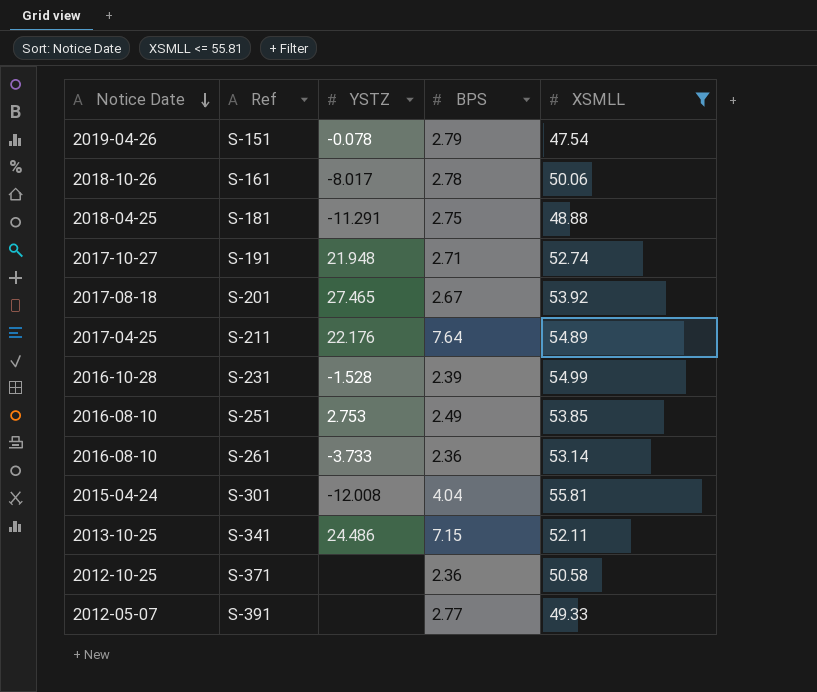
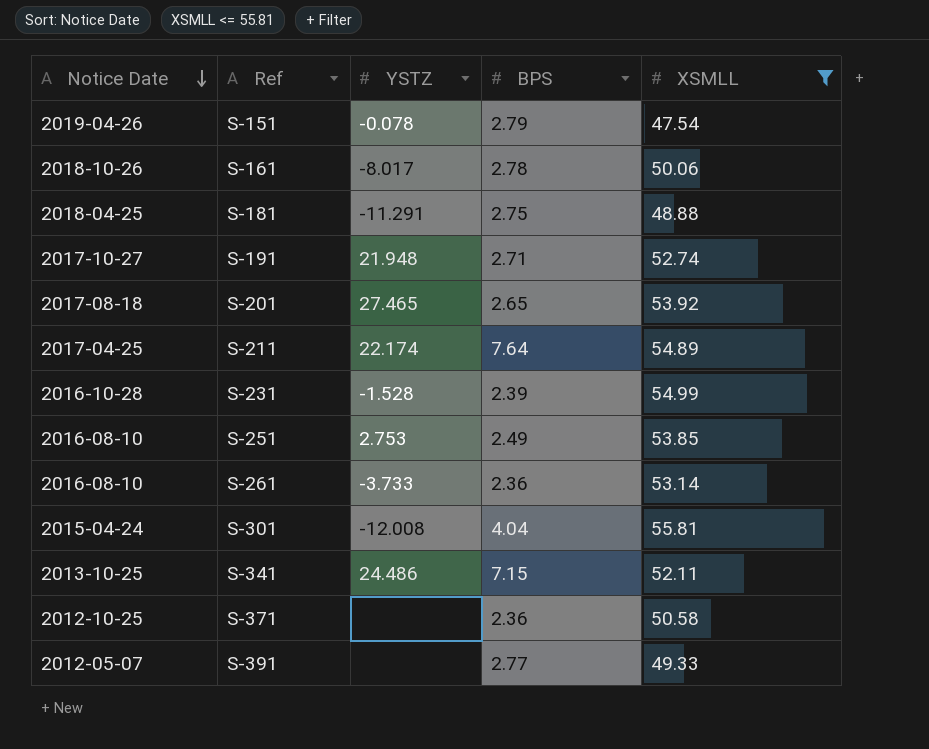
S-201 | BPS: 2.67 -> 2.65
S-211 | YSTZ: 22.176 -> 22.174

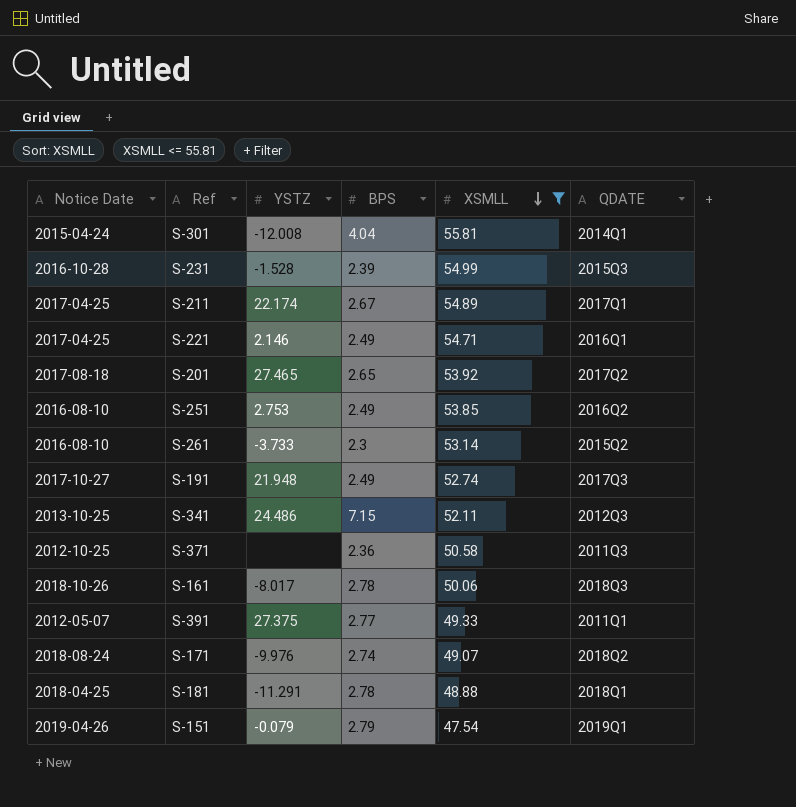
row order: Notice Date descending -> XSMLL descending
column QDATE | position: none -> 6
S-211 | BPS: 7.64 -> 2.67
row S-221: none -> 2017-04-25 | 2.146 | 2.49 | 54.71 | 2016Q1
S-261 | BPS: 2.36 -> 2.3
S-191 | BPS: 2.71 -> 2.49
S-391 | YSTZ: none -> 27.375
row S-171: none -> 2018-08-24 | -9.976 | 2.74 | 49.07 | 2018Q2
S-181 | BPS: 2.75 -> 2.78
S-151 | YSTZ: -0.078 -> -0.079

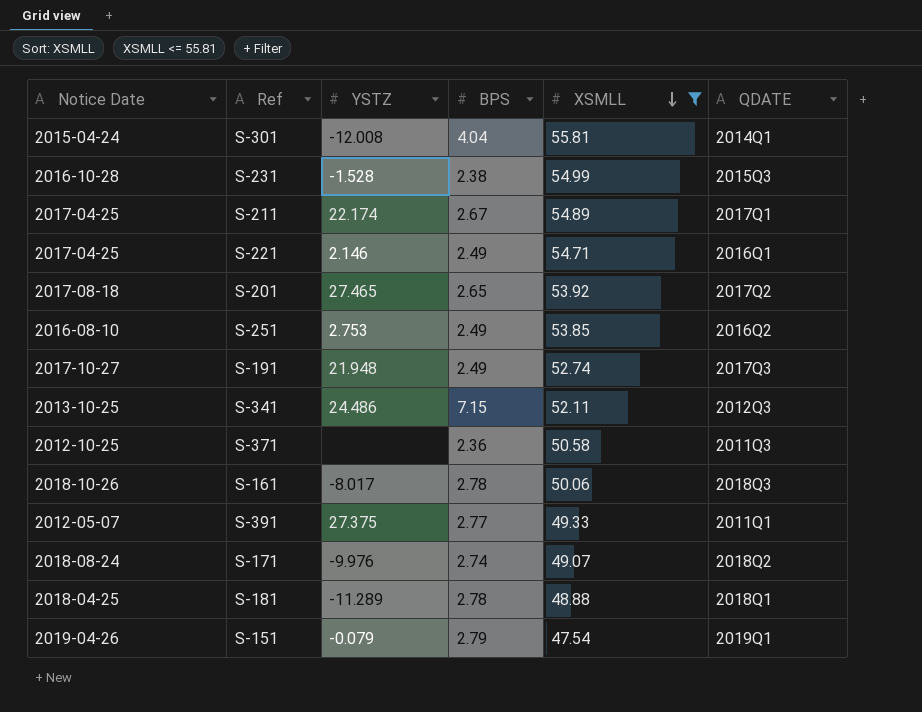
row S-261: 2016-08-10 | -3.733 | 2.3 | 53.14 | 2015Q2 -> none
S-231 | BPS: 2.39 -> 2.38
S-181 | YSTZ: -11.291 -> -11.289

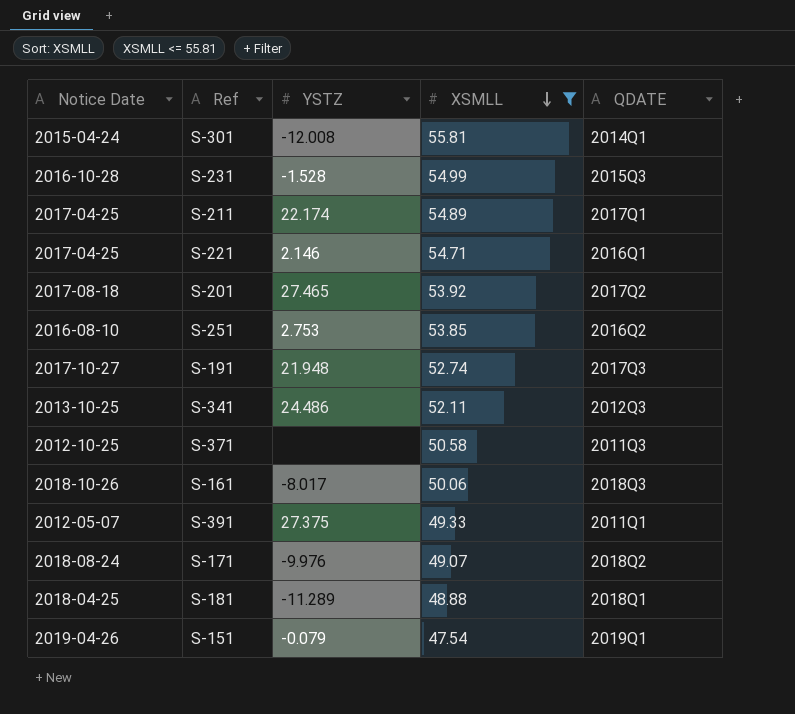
column BPS | position: 4 -> none

